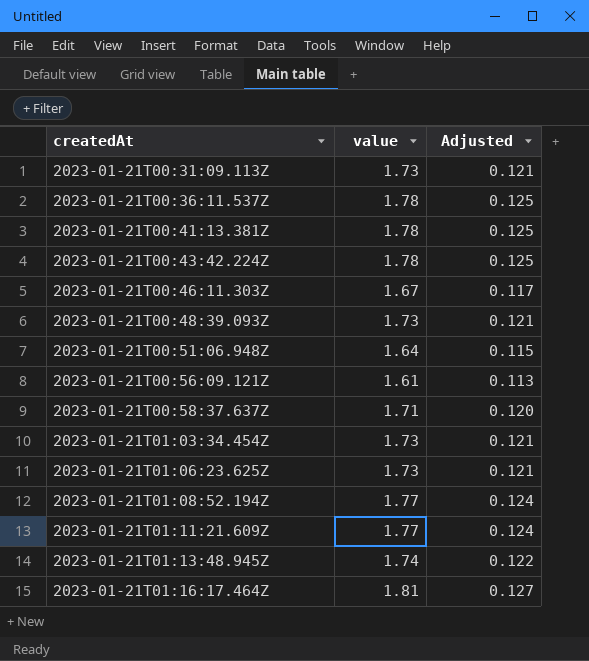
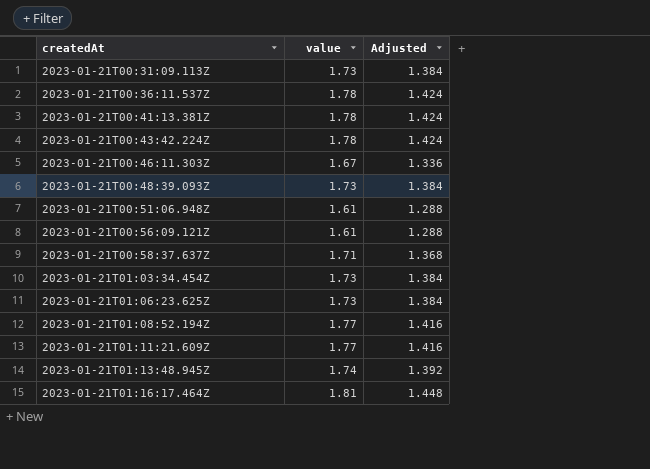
column Adjusted | formula: [value] * 0.07 -> [value] * 0.8
2023-01-21T00:51:06.948Z | value: 1.64 -> 1.61

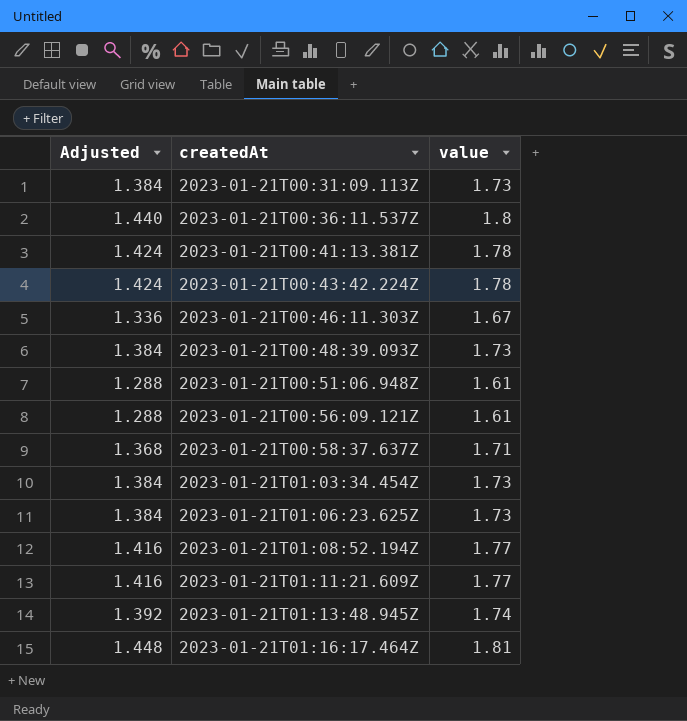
column Adjusted | position: 3 -> 1
2023-01-21T00:36:11.537Z | Adjusted: 1.424 -> 1.440
2023-01-21T00:36:11.537Z | value: 1.78 -> 1.8

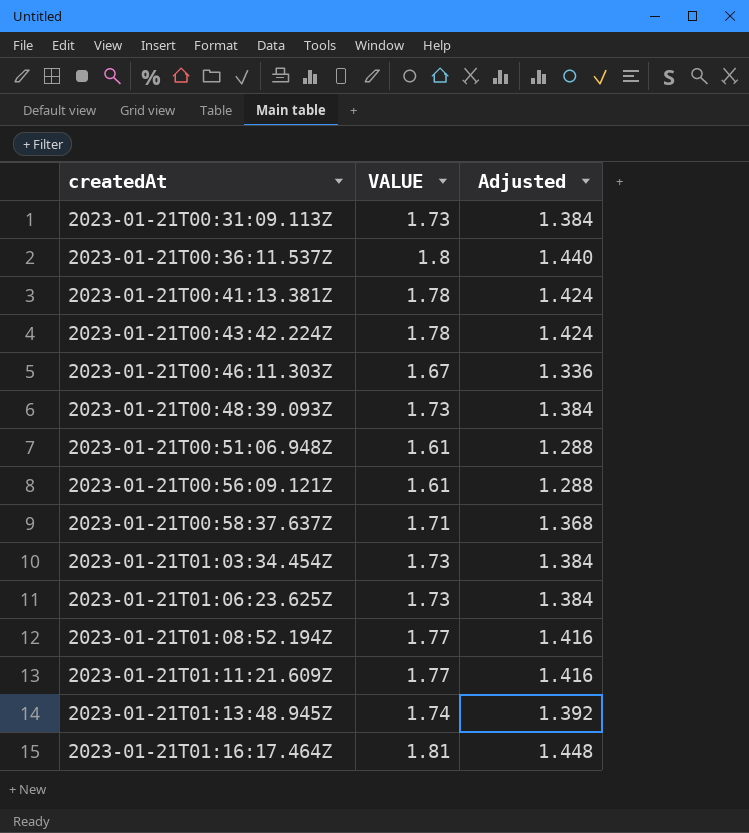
column name: value -> VALUE
column Adjusted | position: 1 -> 3

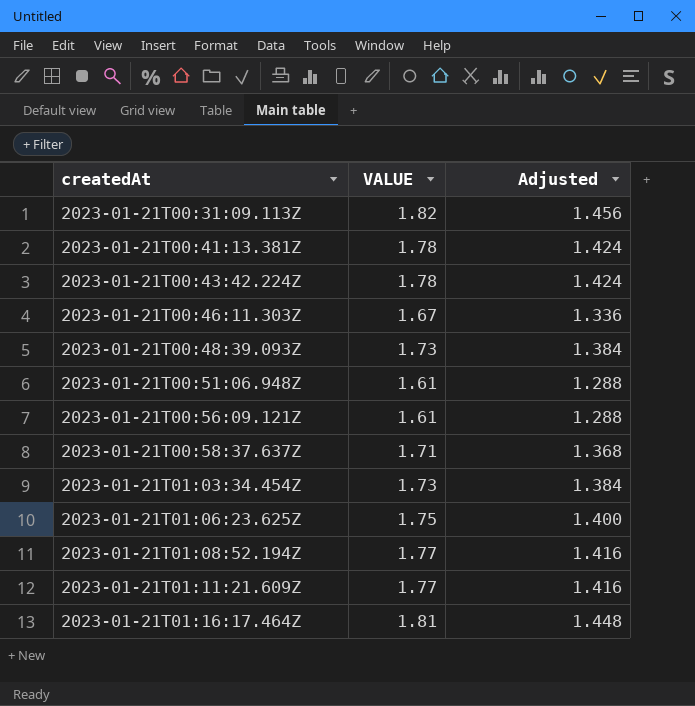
row 2023-01-21T00:36:11.537Z: 1.8 | 1.440 -> none
row 2023-01-21T01:13:48.945Z: 1.74 | 1.392 -> none
2023-01-21T00:31:09.113Z | VALUE: 1.73 -> 1.82
2023-01-21T00:31:09.113Z | Adjusted: 1.384 -> 1.456
2023-01-21T01:06:23.625Z | VALUE: 1.73 -> 1.75
2023-01-21T01:06:23.625Z | Adjusted: 1.384 -> 1.400

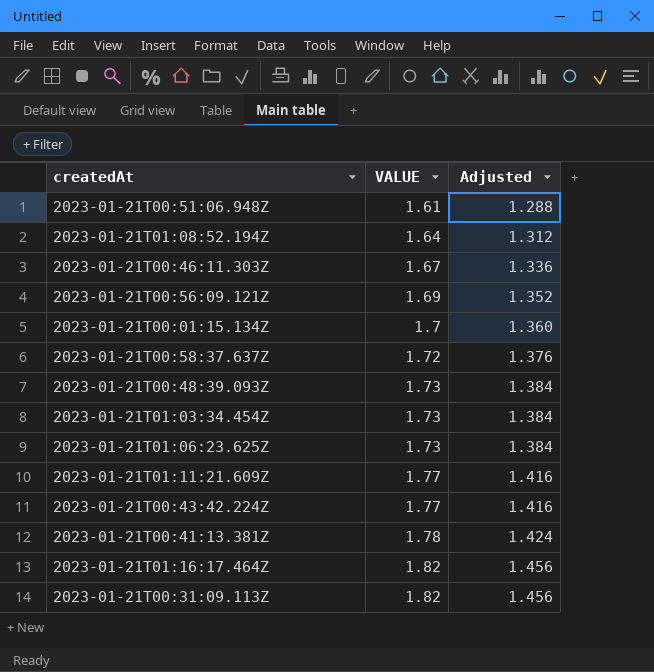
row order: createdAt ascending -> VALUE ascending
2023-01-21T01:08:52.194Z | VALUE: 1.77 -> 1.64
2023-01-21T01:08:52.194Z | Adjusted: 1.416 -> 1.312
2023-01-21T00:56:09.121Z | VALUE: 1.61 -> 1.69
2023-01-21T00:56:09.121Z | Adjusted: 1.288 -> 1.352
row 2023-01-21T00:01:15.134Z: none -> 1.7 | 1.360
2023-01-21T00:58:37.637Z | VALUE: 1.71 -> 1.72
2023-01-21T00:58:37.637Z | Adjusted: 1.368 -> 1.376
2023-01-21T01:06:23.625Z | VALUE: 1.75 -> 1.73
2023-01-21T01:06:23.625Z | Adjusted: 1.400 -> 1.384
2023-01-21T00:43:42.224Z | VALUE: 1.78 -> 1.77
2023-01-21T00:43:42.224Z | Adjusted: 1.424 -> 1.416
2023-01-21T01:16:17.464Z | VALUE: 1.81 -> 1.82
2023-01-21T01:16:17.464Z | Adjusted: 1.448 -> 1.456

